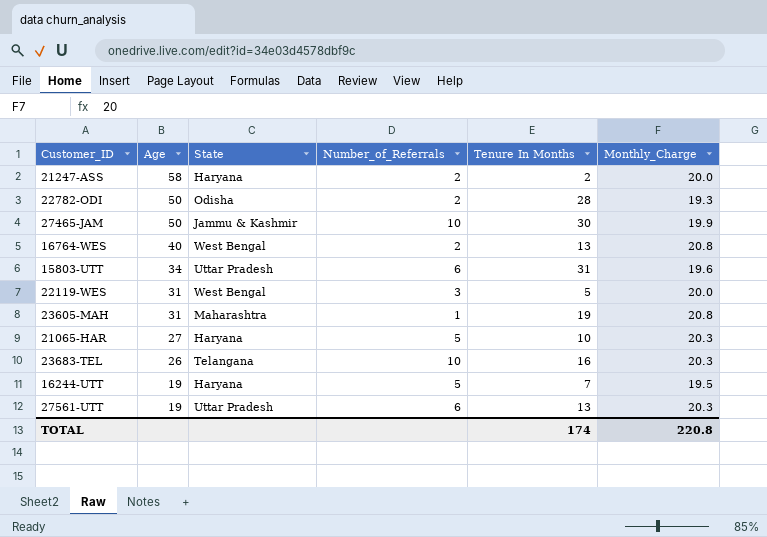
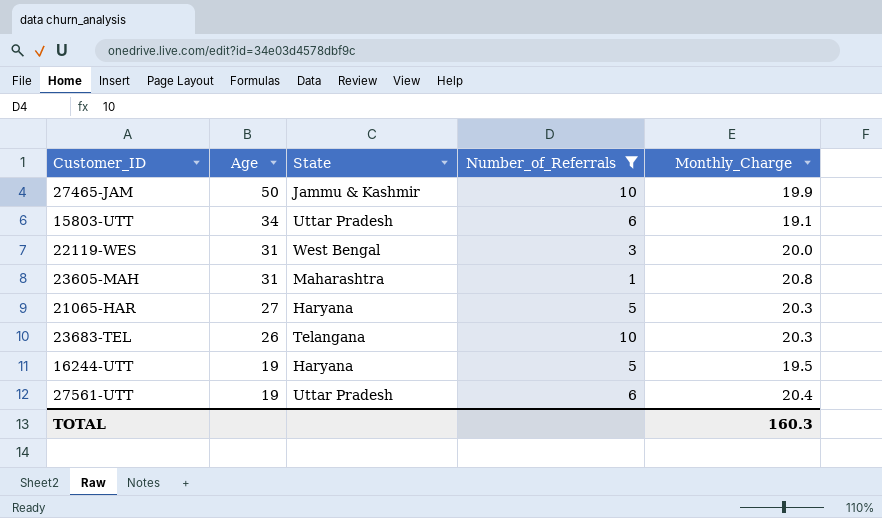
filter: none -> Number_of_Referrals != 2
column Tenure In Months | position: 5 -> none
15803-UTT | Monthly_Charge: 19.6 -> 19.1
27561-UTT | Monthly_Charge: 20.3 -> 20.4
TOTAL | Monthly_Charge: 220.8 -> 160.3

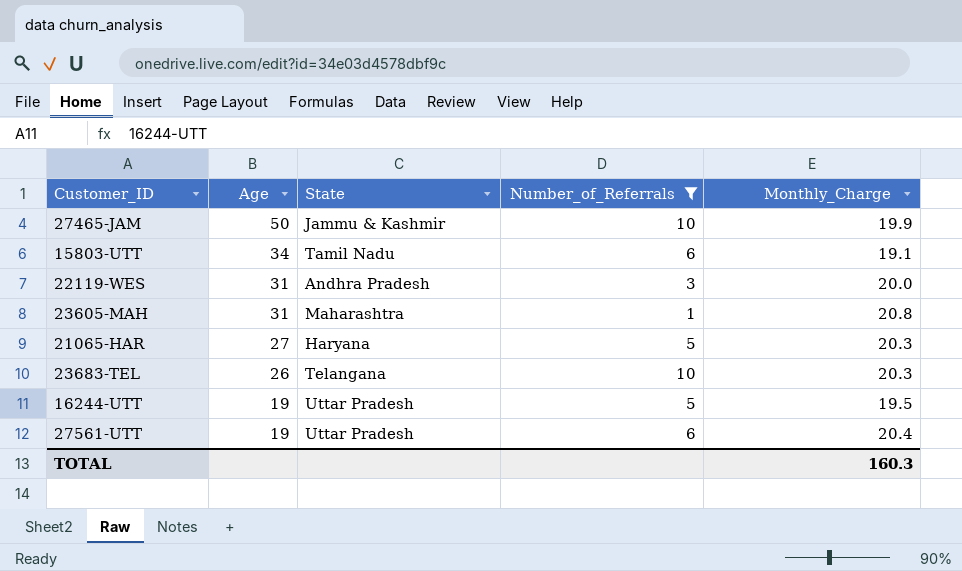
15803-UTT | State: Uttar Pradesh -> Tamil Nadu
22119-WES | State: West Bengal -> Andhra Pradesh
16244-UTT | State: Haryana -> Uttar Pradesh

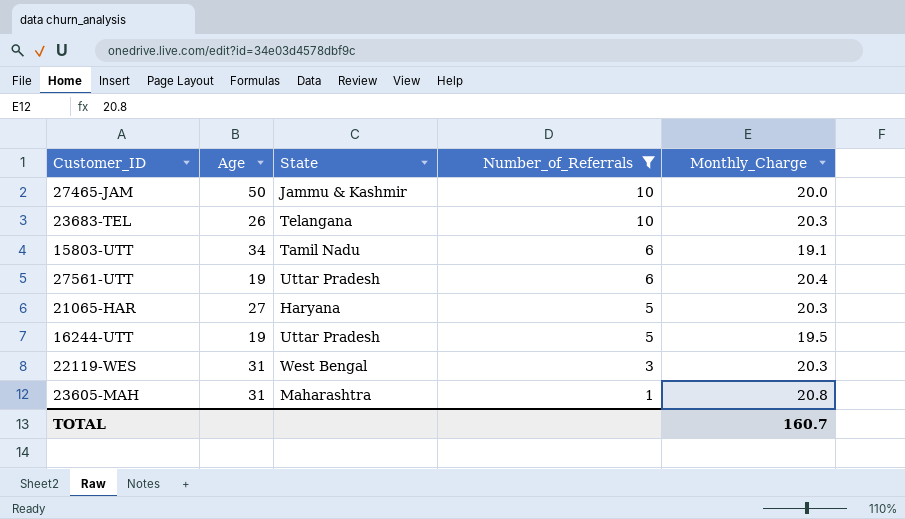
row order: Age descending -> Number_of_Referrals descending
27465-JAM | Monthly_Charge: 19.9 -> 20.0
22119-WES | State: Andhra Pradesh -> West Bengal
22119-WES | Monthly_Charge: 20.0 -> 20.3
TOTAL | Monthly_Charge: 160.3 -> 160.7

